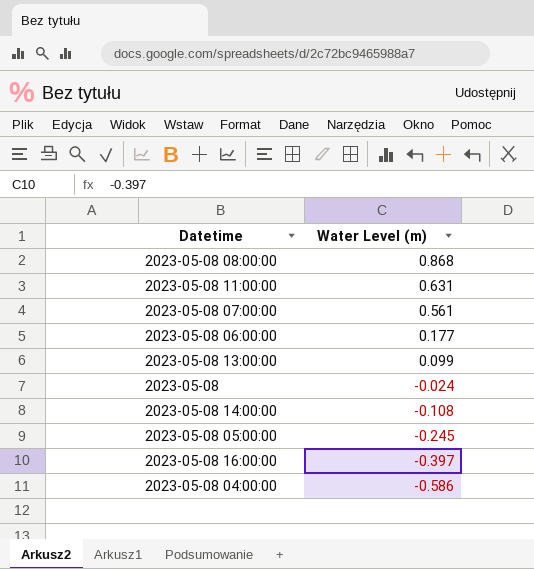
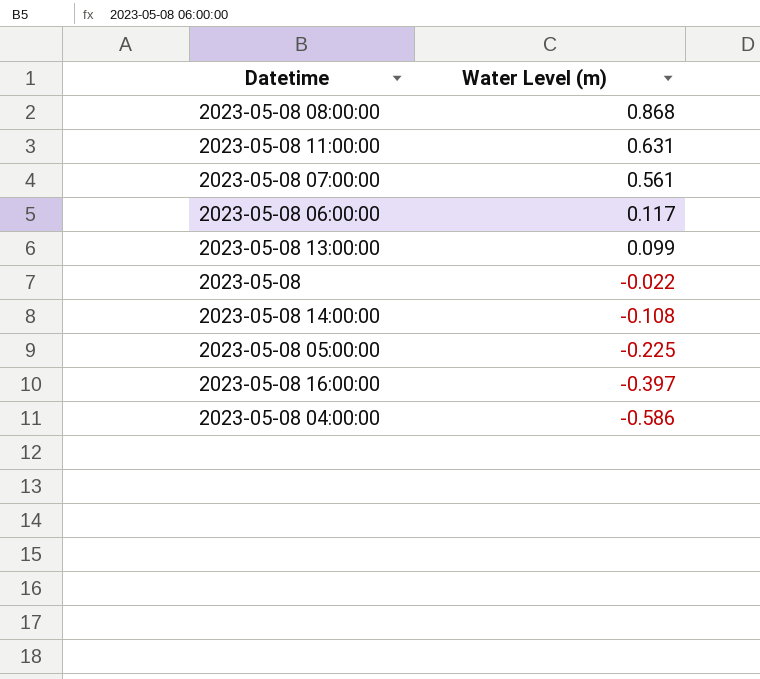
2023-05-08 06:00:00 | Water Level (m): 0.177 -> 0.117
2023-05-08 | Water Level (m): -0.024 -> -0.022
2023-05-08 05:00:00 | Water Level (m): -0.245 -> -0.225

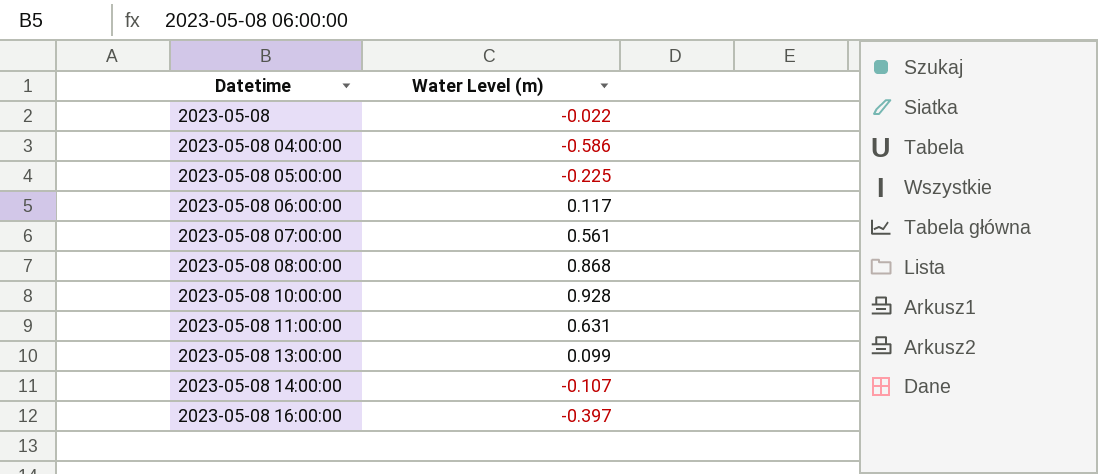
row order: Water Level (m) descending -> Datetime ascending
row 2023-05-08 10:00:00: none -> 0.928
2023-05-08 14:00:00 | Water Level (m): -0.108 -> -0.107

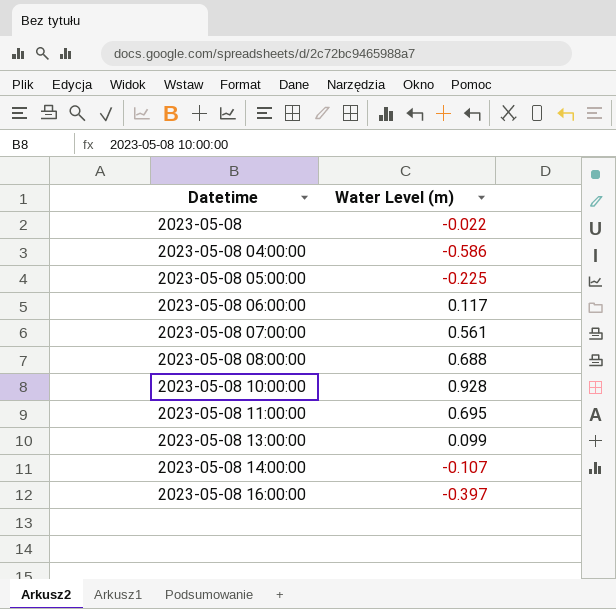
2023-05-08 08:00:00 | Water Level (m): 0.868 -> 0.688
2023-05-08 11:00:00 | Water Level (m): 0.631 -> 0.695

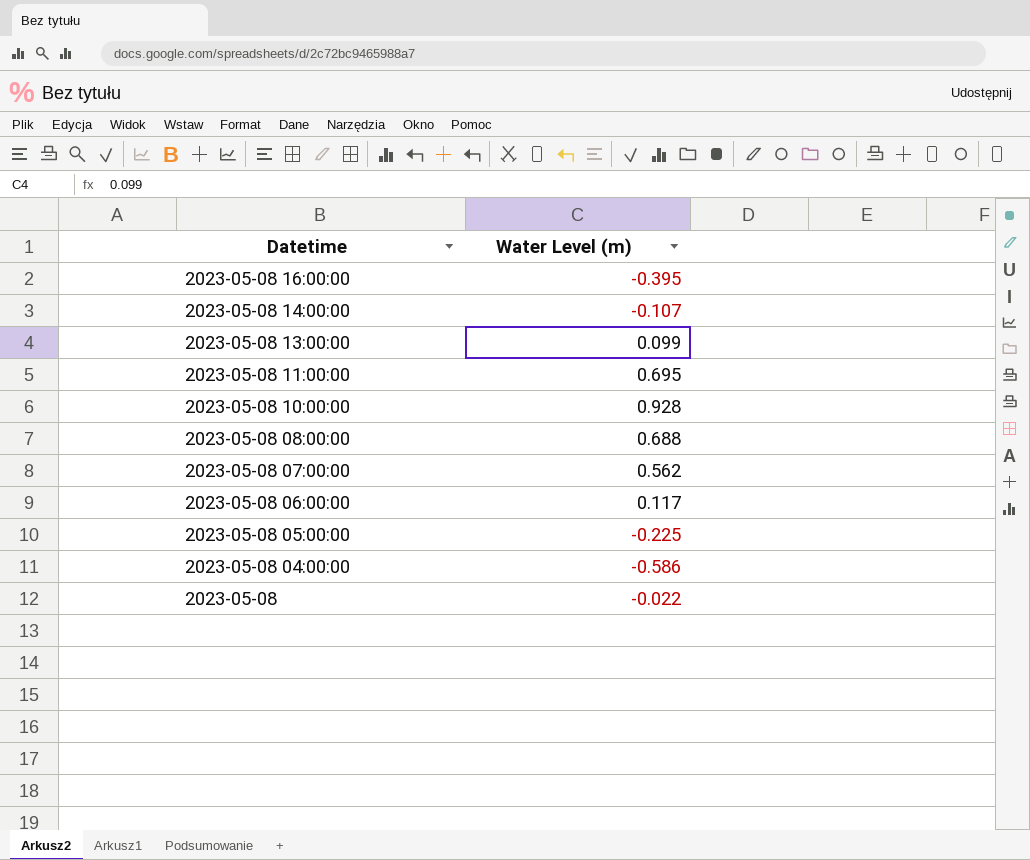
row order: Datetime ascending -> Datetime descending
2023-05-08 16:00:00 | Water Level (m): -0.397 -> -0.395
2023-05-08 07:00:00 | Water Level (m): 0.561 -> 0.562

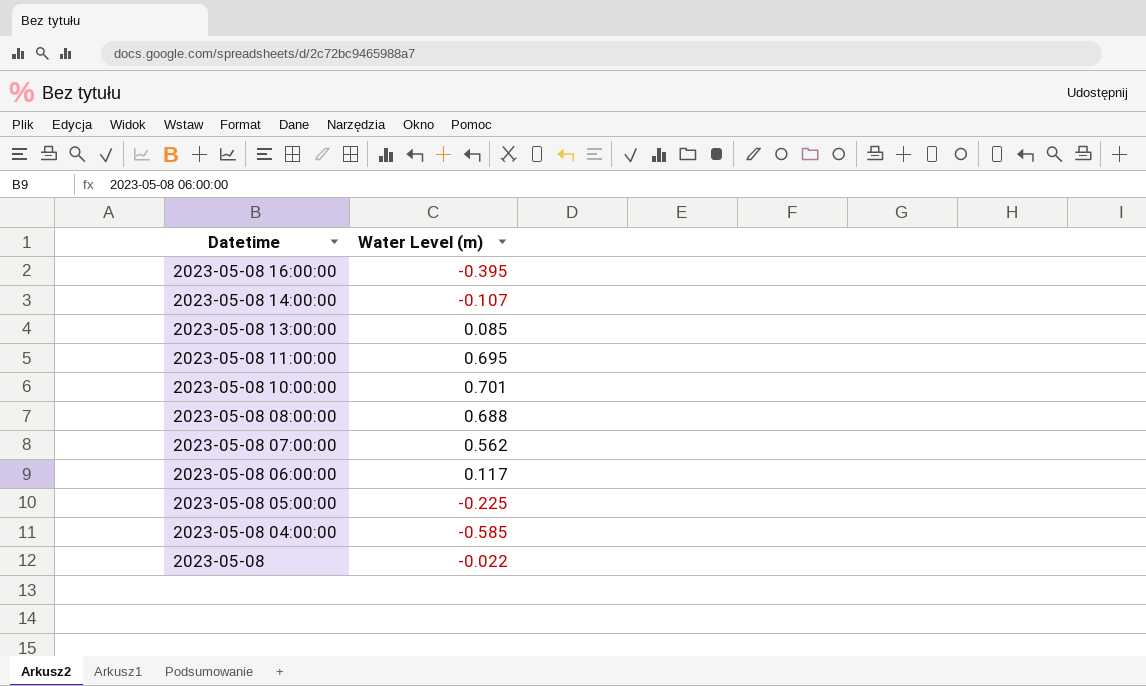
2023-05-08 13:00:00 | Water Level (m): 0.099 -> 0.085
2023-05-08 10:00:00 | Water Level (m): 0.928 -> 0.701
2023-05-08 04:00:00 | Water Level (m): -0.586 -> -0.585

